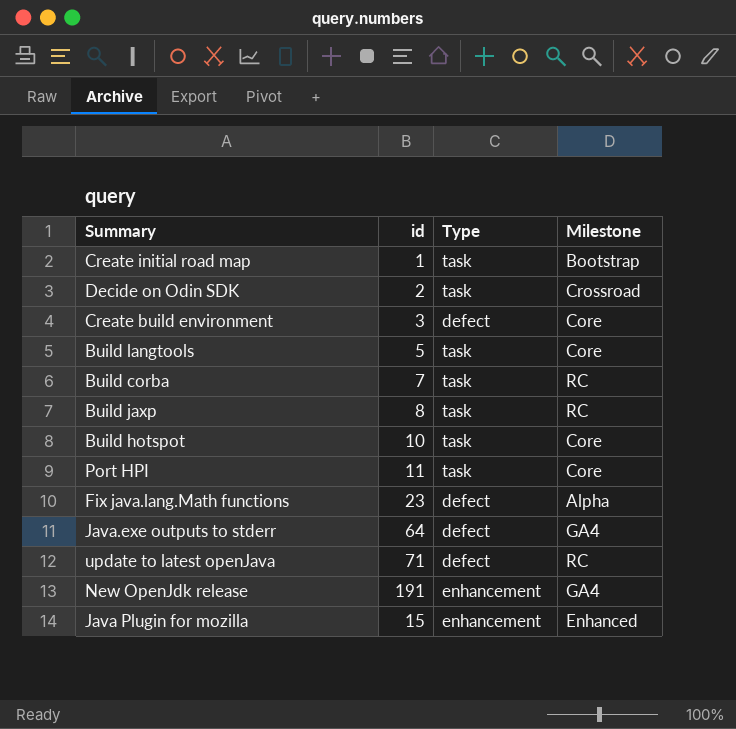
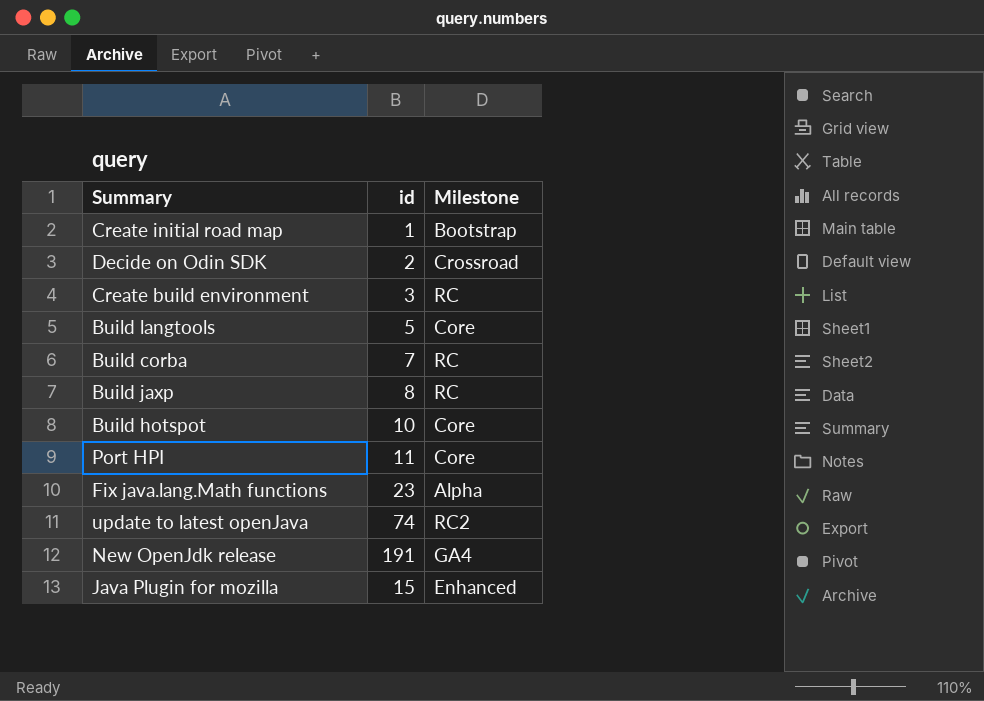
column Type | position: 3 -> none
row Java.exe outputs to stderr: 64 | defect | GA4 -> none
Create build environment | Milestone: Core -> RC
update to latest openJava | id: 71 -> 74
update to latest openJava | Milestone: RC -> RC2

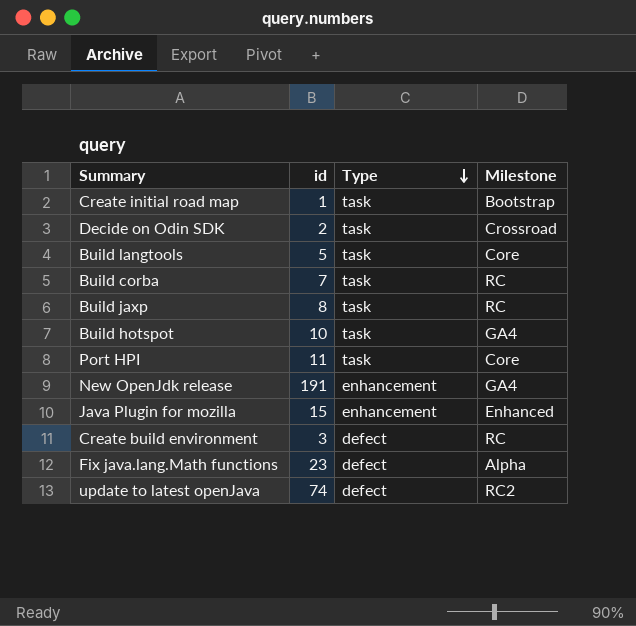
row order: none -> Type descending
column Type | position: none -> 3
Build hotspot | Milestone: Core -> GA4

